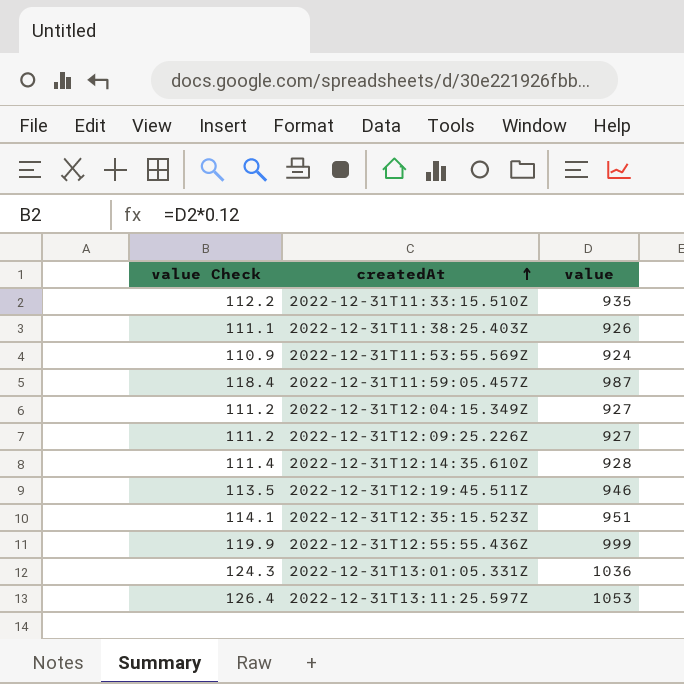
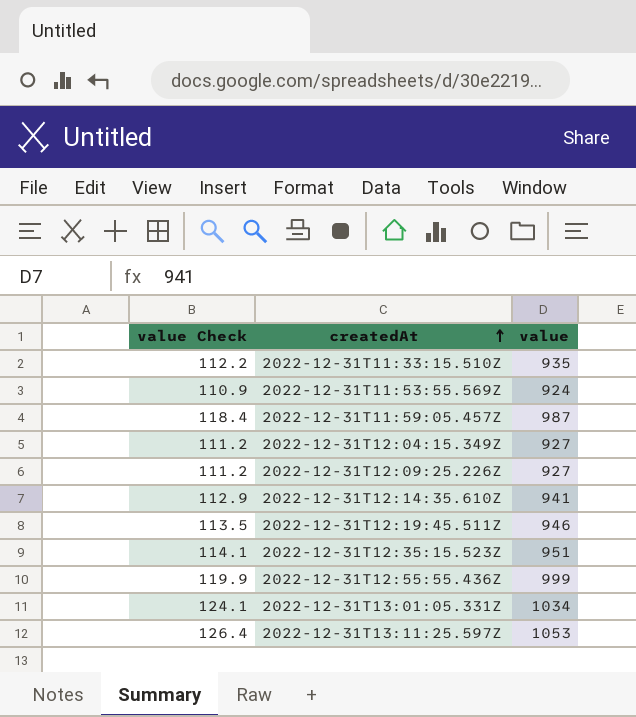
row 2022-12-31T11:38:25.403Z: 111.1 | 926 -> none
2022-12-31T12:14:35.610Z | value Check: 111.4 -> 112.9
2022-12-31T12:14:35.610Z | value: 928 -> 941
2022-12-31T13:01:05.331Z | value Check: 124.3 -> 124.1
2022-12-31T13:01:05.331Z | value: 1036 -> 1034

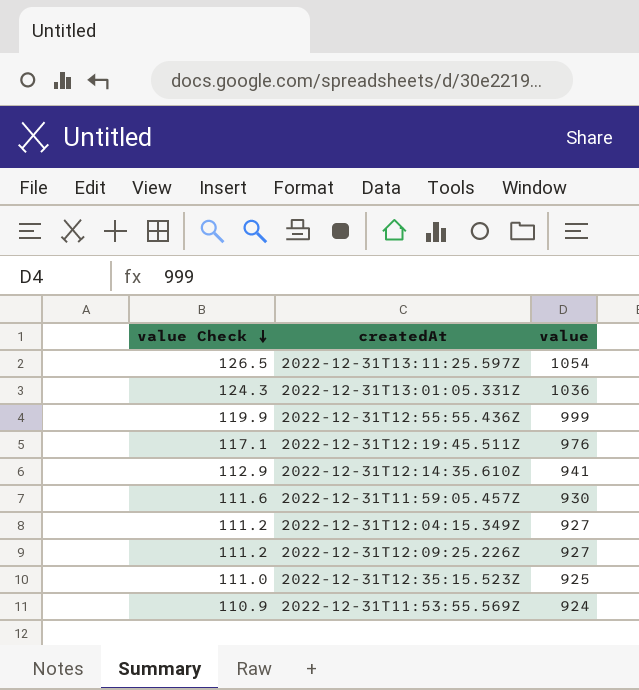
row order: createdAt ascending -> value Check descending
row 2022-12-31T11:33:15.510Z: 112.2 | 935 -> none
2022-12-31T13:11:25.597Z | value Check: 126.4 -> 126.5
2022-12-31T13:11:25.597Z | value: 1053 -> 1054
2022-12-31T13:01:05.331Z | value Check: 124.1 -> 124.3
2022-12-31T13:01:05.331Z | value: 1034 -> 1036
2022-12-31T12:19:45.511Z | value Check: 113.5 -> 117.1
2022-12-31T12:19:45.511Z | value: 946 -> 976
2022-12-31T11:59:05.457Z | value Check: 118.4 -> 111.6
2022-12-31T11:59:05.457Z | value: 987 -> 930
2022-12-31T12:35:15.523Z | value Check: 114.1 -> 111.0
2022-12-31T12:35:15.523Z | value: 951 -> 925

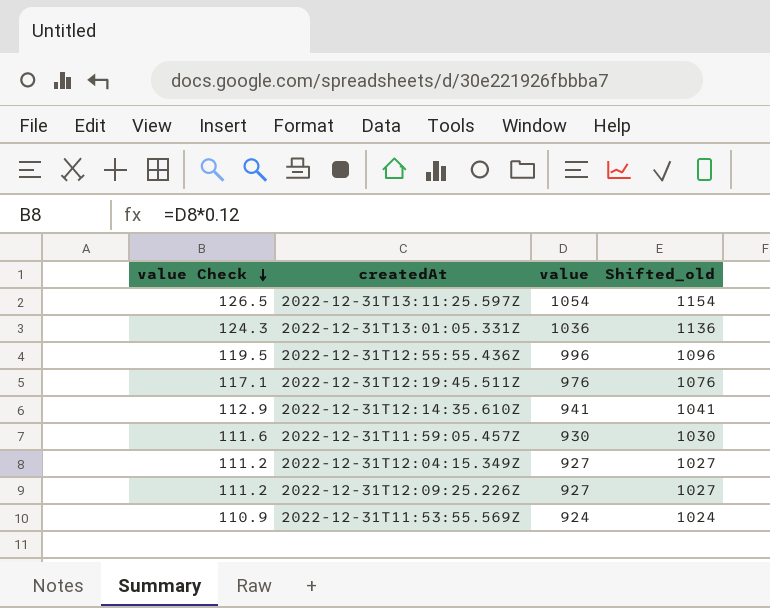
column Shifted_old | formula: none -> [value] + 100
row 2022-12-31T12:35:15.523Z: 111.0 | 925 -> none
2022-12-31T12:55:55.436Z | value Check: 119.9 -> 119.5
2022-12-31T12:55:55.436Z | value: 999 -> 996

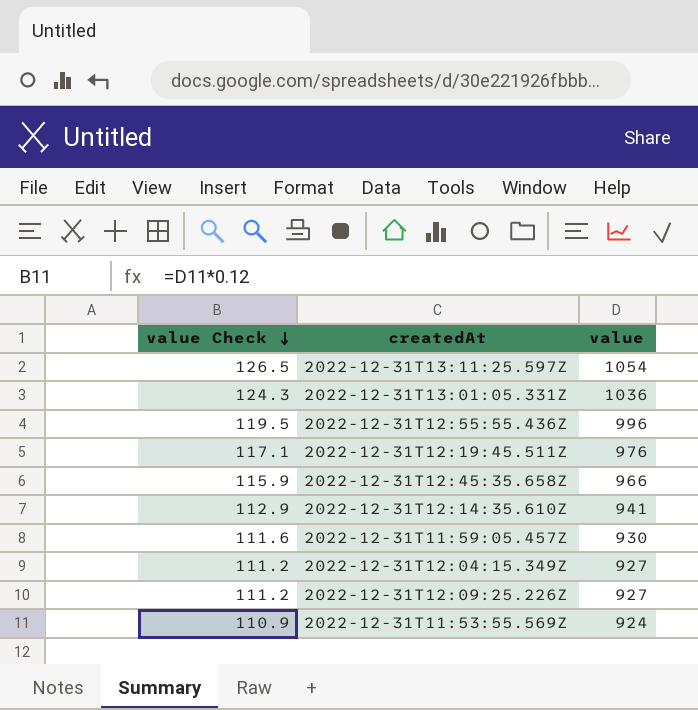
column Shifted_old | formula: [value] + 100 -> none
row 2022-12-31T12:45:35.658Z: none -> 115.9 | 966

